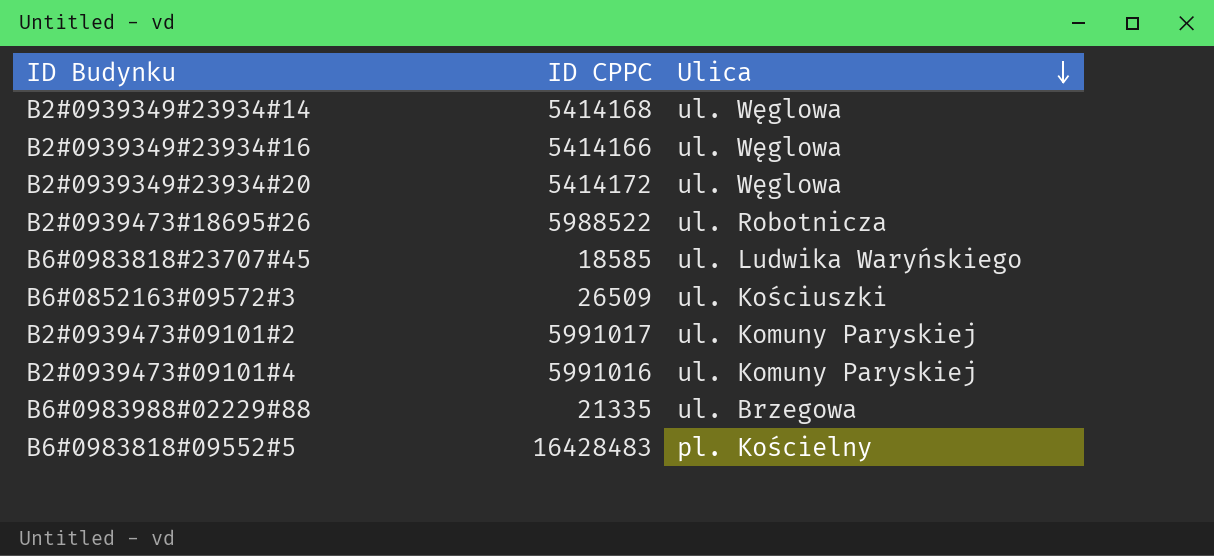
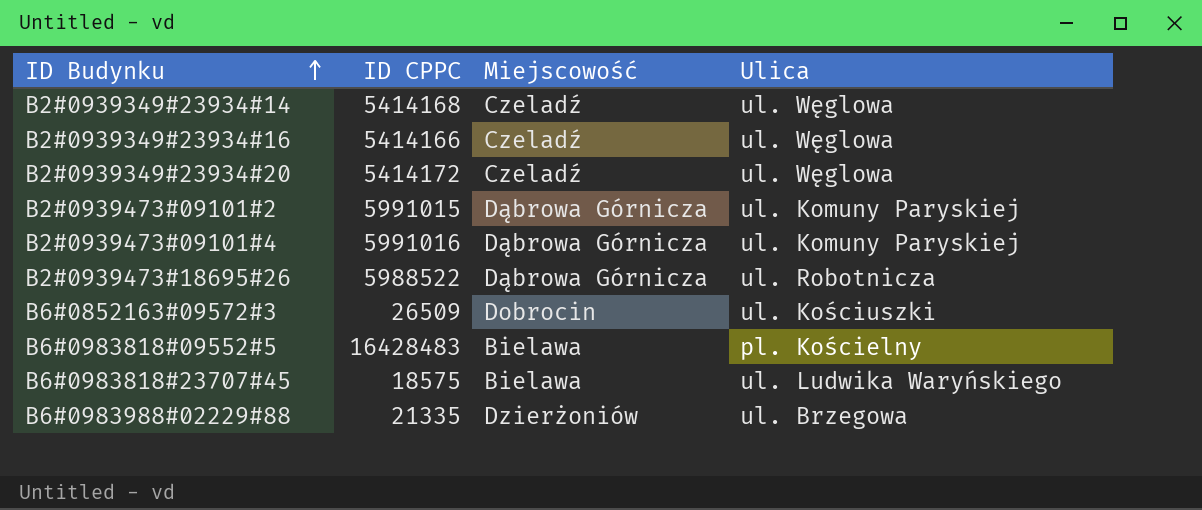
row order: Ulica descending -> ID Budynku ascending
column Miejscowość | position: none -> 3
B2#0939473#09101#2 | ID CPPC: 5991017 -> 5991015
B6#0983818#23707#45 | ID CPPC: 18585 -> 18575

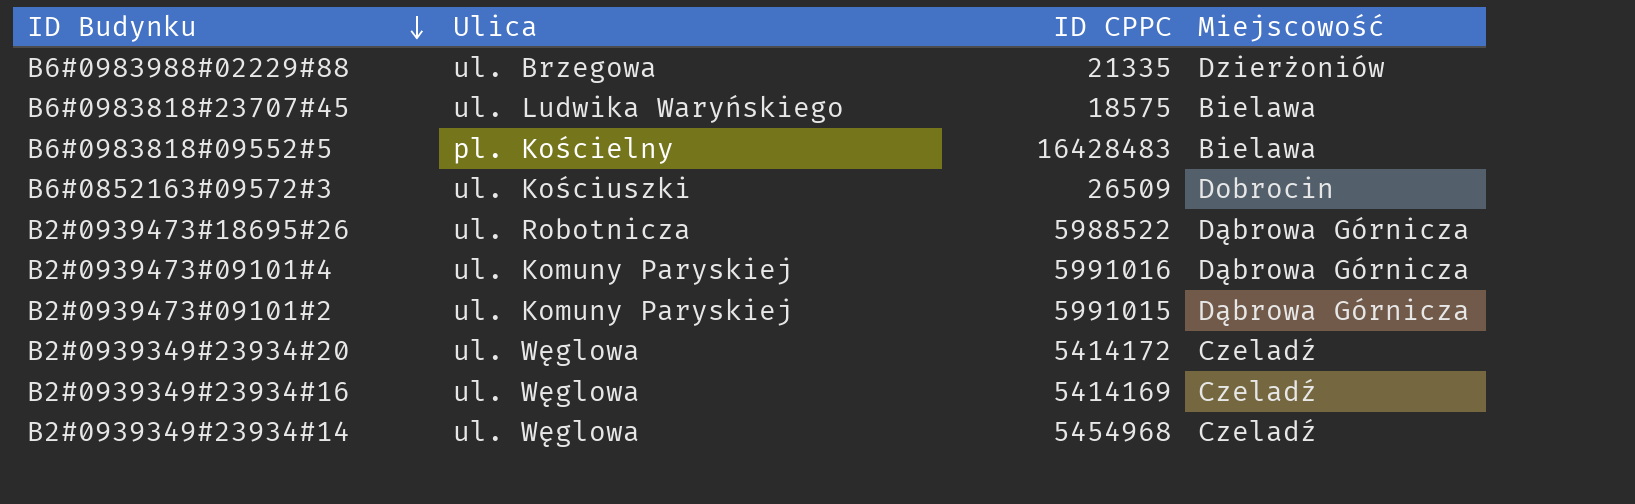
row order: ID Budynku ascending -> ID Budynku descending
column Ulica | position: 4 -> 2
B2#0939349#23934#16 | ID CPPC: 5414166 -> 5414169
B2#0939349#23934#14 | ID CPPC: 5414168 -> 5454968

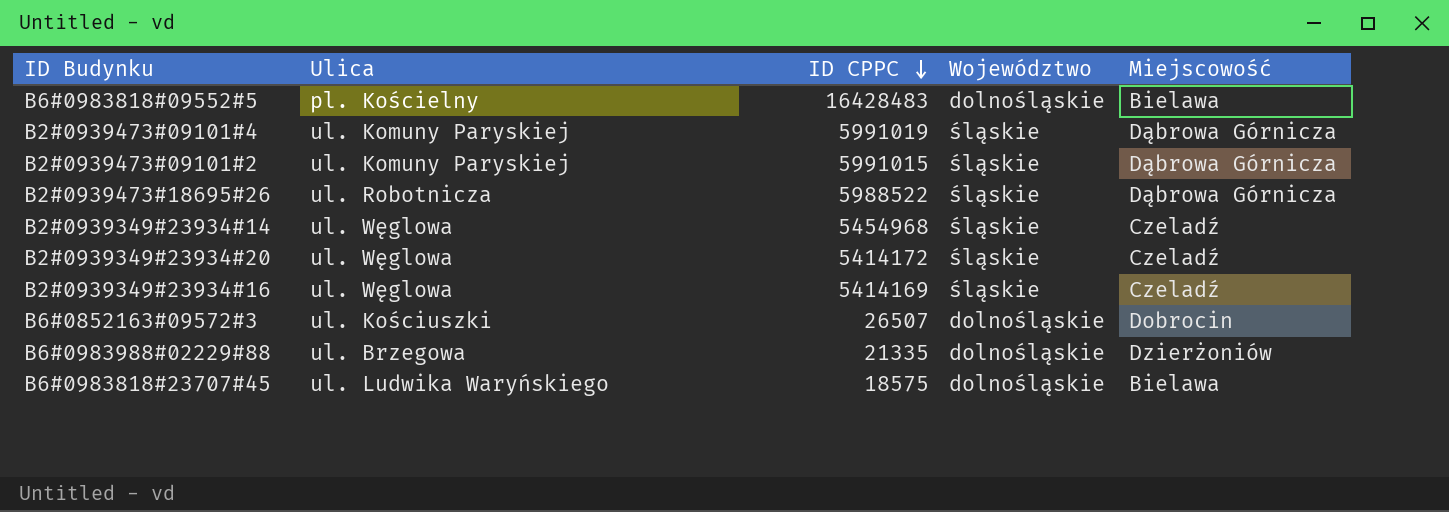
row order: ID Budynku descending -> ID CPPC descending
column Województwo | position: none -> 4
B2#0939473#09101#4 | ID CPPC: 5991016 -> 5991019
B6#0852163#09572#3 | ID CPPC: 26509 -> 26507

